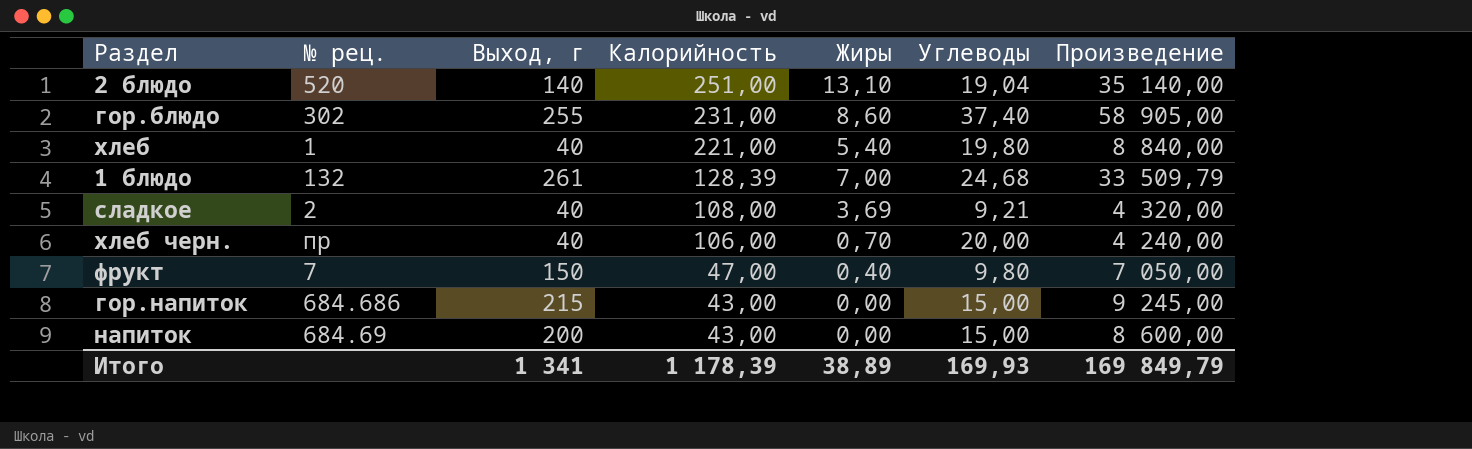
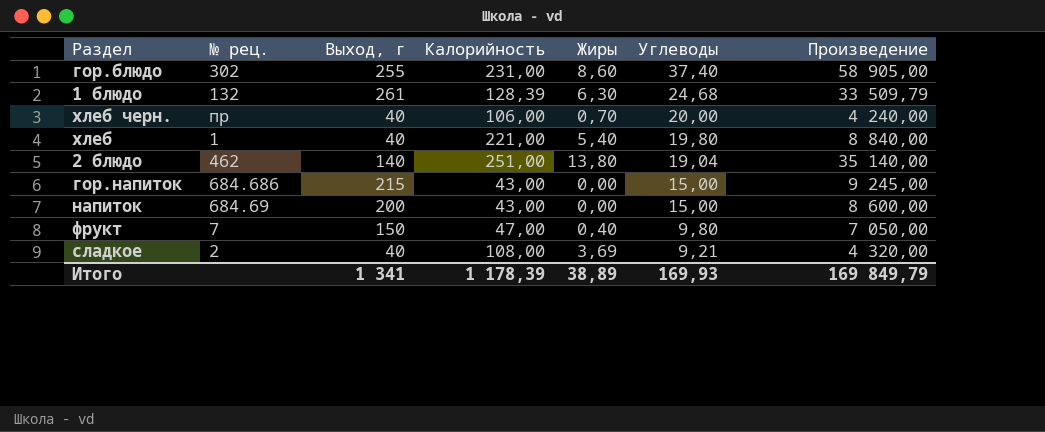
row order: Калорийность descending -> Углеводы descending
1 блюдо | Жиры: 7,00 -> 6,30
2 блюдо | № рец.: 520 -> 462
2 блюдо | Жиры: 13,10 -> 13,80

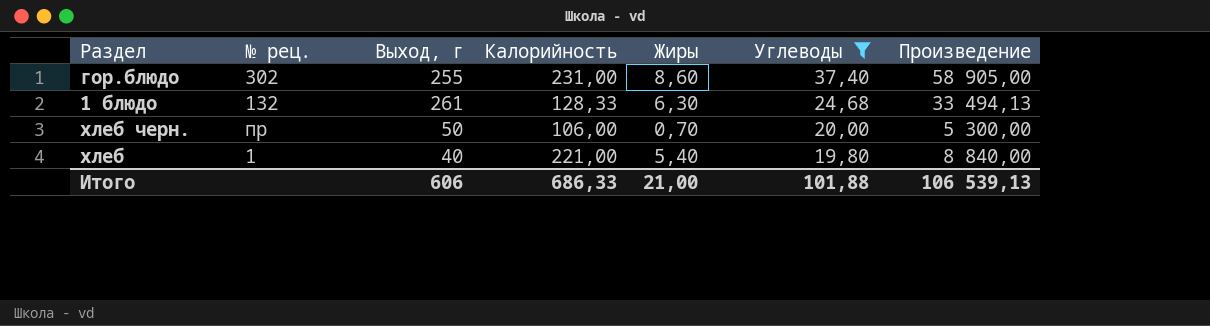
filter: none -> Углеводы >= 19,80
1 блюдо | Калорийность: 128,39 -> 128,33
1 блюдо | Произведение: 33 509,79 -> 33 494,13
хлеб черн. | Выход, г: 40 -> 50
хлеб черн. | Произведение: 4 240,00 -> 5 300,00
Итого | Выход, г: 1 341 -> 606
Итого | Калорийность: 1 178,39 -> 686,33
Итого | Жиры: 38,89 -> 21,00
Итого | Углеводы: 169,93 -> 101,88
Итого | Произведение: 169 849,79 -> 106 539,13

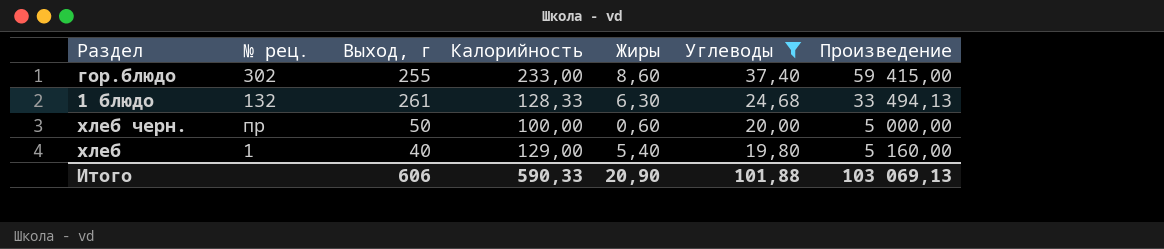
гор.блюдо | Калорийность: 231,00 -> 233,00
гор.блюдо | Произведение: 58 905,00 -> 59 415,00
хлеб черн. | Калорийность: 106,00 -> 100,00
хлеб черн. | Жиры: 0,70 -> 0,60
хлеб черн. | Произведение: 5 300,00 -> 5 000,00
хлеб | Калорийность: 221,00 -> 129,00
хлеб | Произведение: 8 840,00 -> 5 160,00
Итого | Калорийность: 686,33 -> 590,33
Итого | Жиры: 21,00 -> 20,90
Итого | Произведение: 106 539,13 -> 103 069,13

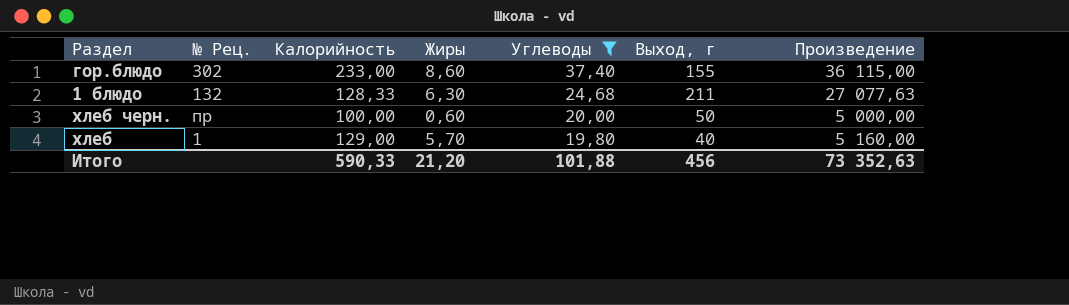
column name: № рец. -> № Рец.
column Выход, г | position: 3 -> 6
гор.блюдо | Выход, г: 255 -> 155
гор.блюдо | Произведение: 59 415,00 -> 36 115,00
1 блюдо | Выход, г: 261 -> 211
1 блюдо | Произведение: 33 494,13 -> 27 077,63
хлеб | Жиры: 5,40 -> 5,70
Итого | Жиры: 20,90 -> 21,20
Итого | Выход, г: 606 -> 456
Итого | Произведение: 103 069,13 -> 73 352,63

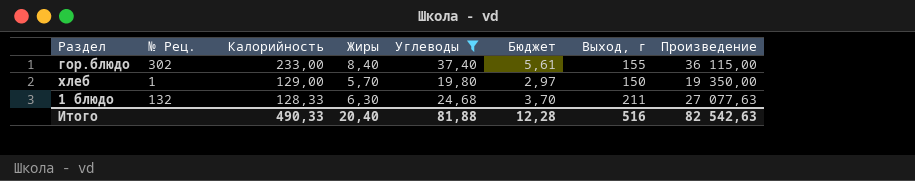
row order: Углеводы descending -> Калорийность descending
column Бюджет | formula: none -> [Углеводы] * 0,15
row хлеб черн.: пр | 100,00 | 0,60 | 20,00 | 50 | 5 000,00 -> none
гор.блюдо | Жиры: 8,60 -> 8,40
хлеб | Выход, г: 40 -> 150
хлеб | Произведение: 5 160,00 -> 19 350,00
Итого | Калорийность: 590,33 -> 490,33
Итого | Жиры: 21,20 -> 20,40
Итого | Углеводы: 101,88 -> 81,88
Итого | Выход, г: 456 -> 516
Итого | Произведение: 73 352,63 -> 82 542,63

